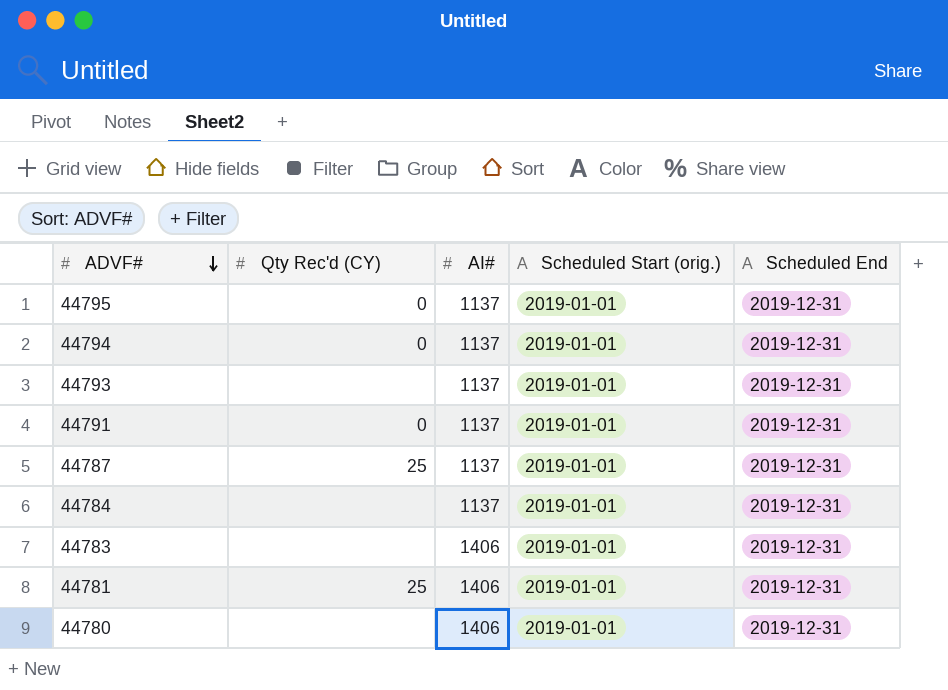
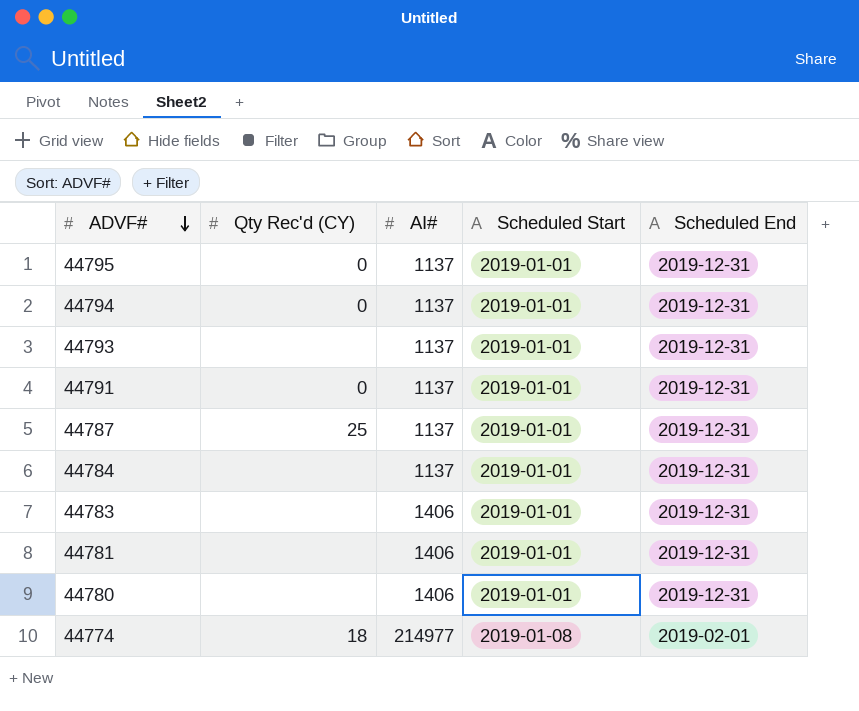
column name: Scheduled Start (orig.) -> Scheduled Start
44781 | Qty Rec'd (CY): 25 -> none
row 44774: none -> 18 | 214977 | 2019-01-08 | 2019-02-01

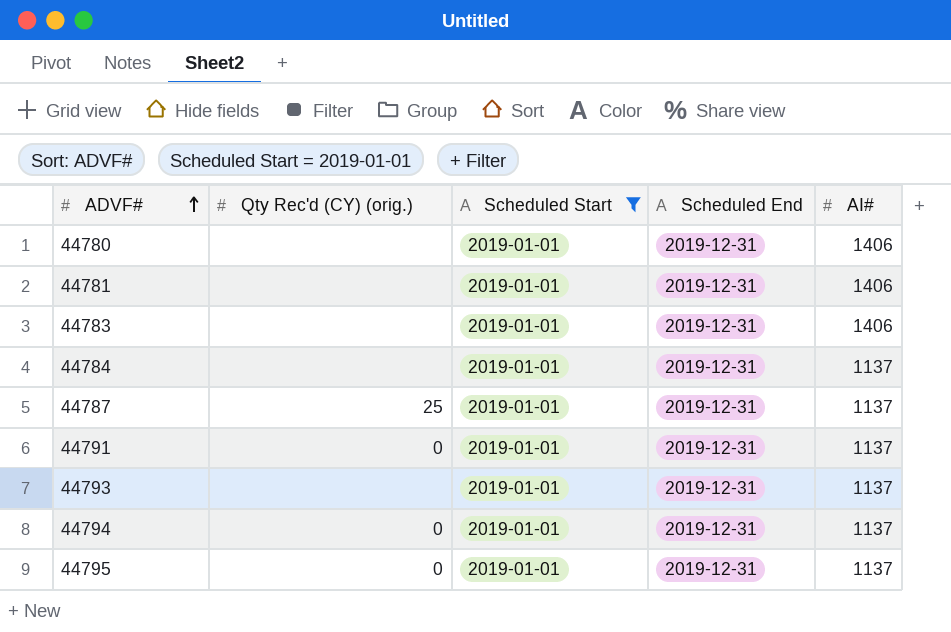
filter: none -> Scheduled Start = 2019-01-01
row order: ADVF# descending -> ADVF# ascending
column name: Qty Rec'd (CY) -> Qty Rec'd (CY) (orig.)
column AI# | position: 3 -> 5

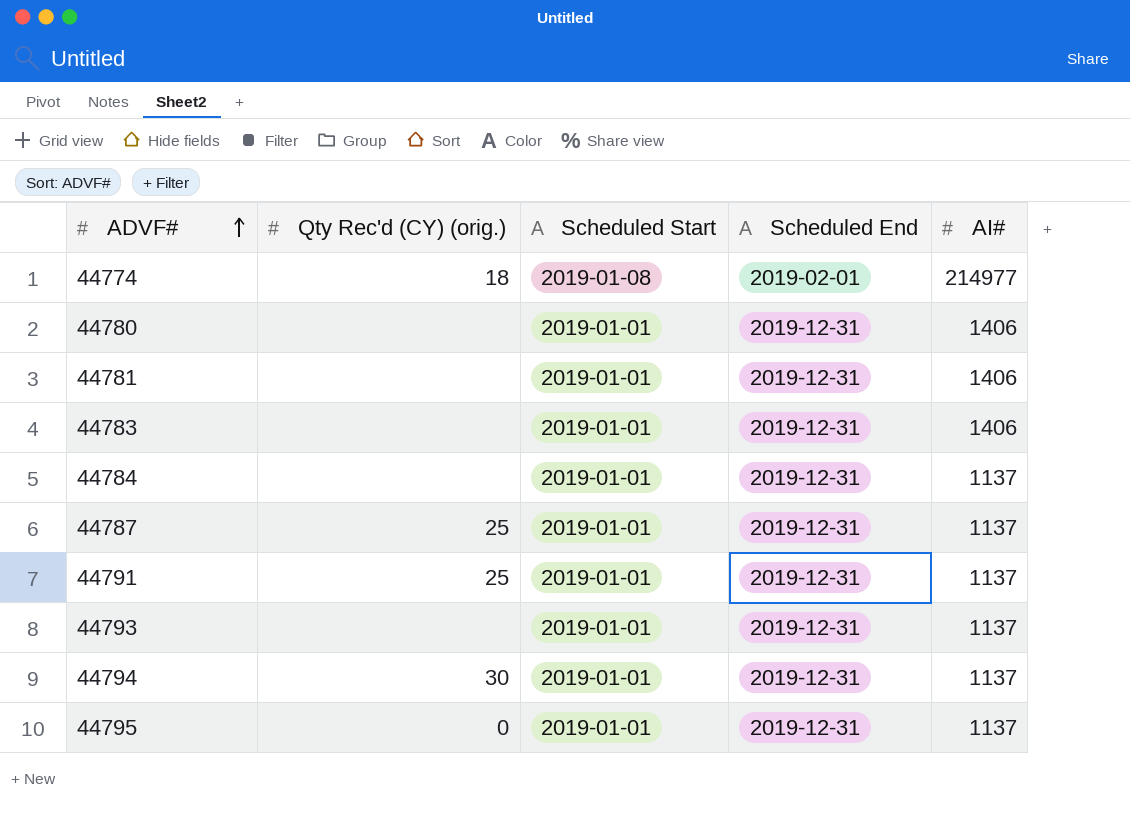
filter: Scheduled Start = 2019-01-01 -> none
44791 | Qty Rec'd (CY) (orig.): 0 -> 25
44794 | Qty Rec'd (CY) (orig.): 0 -> 30

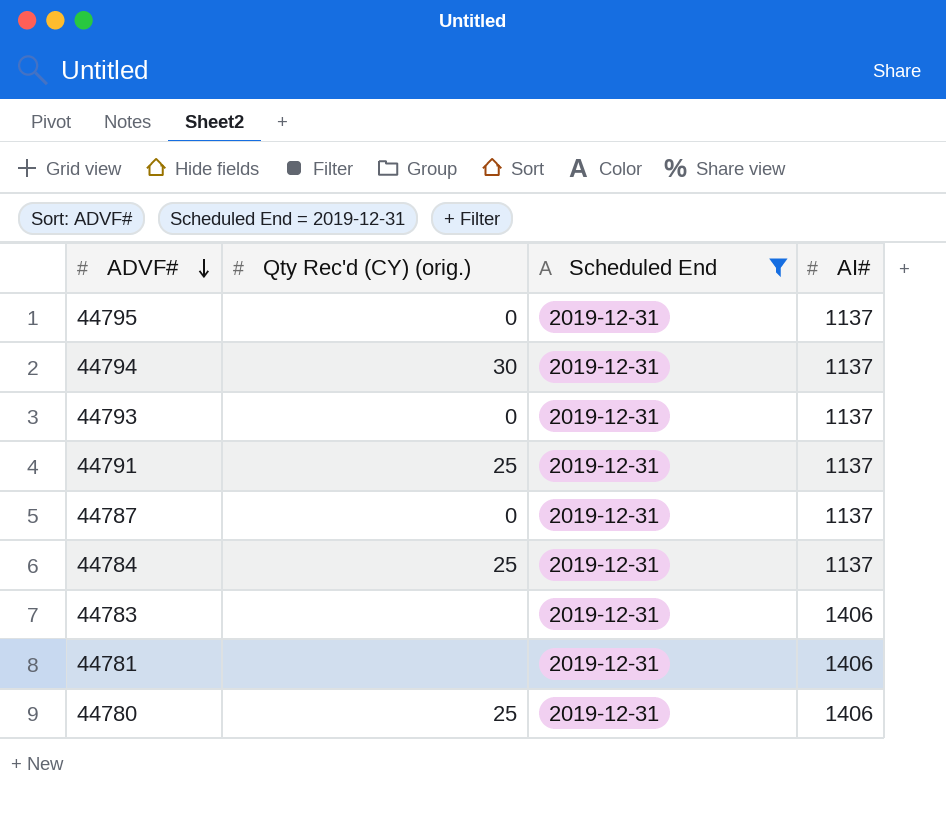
filter: none -> Scheduled End = 2019-12-31
row order: ADVF# ascending -> ADVF# descending
column Scheduled Start | position: 3 -> none
44793 | Qty Rec'd (CY) (orig.): none -> 0
44787 | Qty Rec'd (CY) (orig.): 25 -> 0
44784 | Qty Rec'd (CY) (orig.): none -> 25
44780 | Qty Rec'd (CY) (orig.): none -> 25

